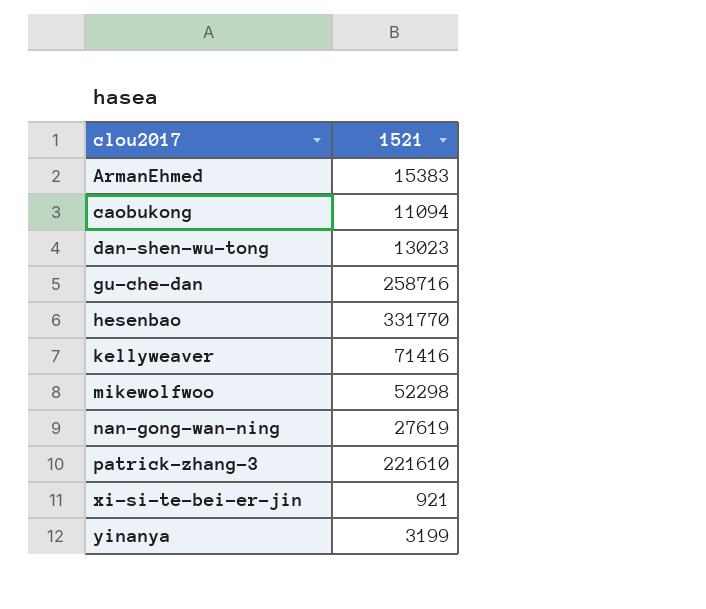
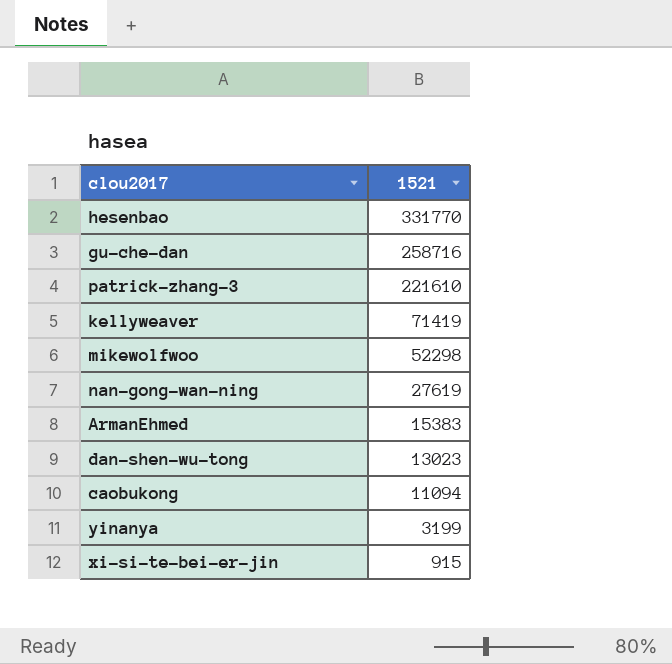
row order: clou2017 ascending -> 1521 descending
kellyweaver | 1521: 71416 -> 71419
xi-si-te-bei-er-jin | 1521: 921 -> 915

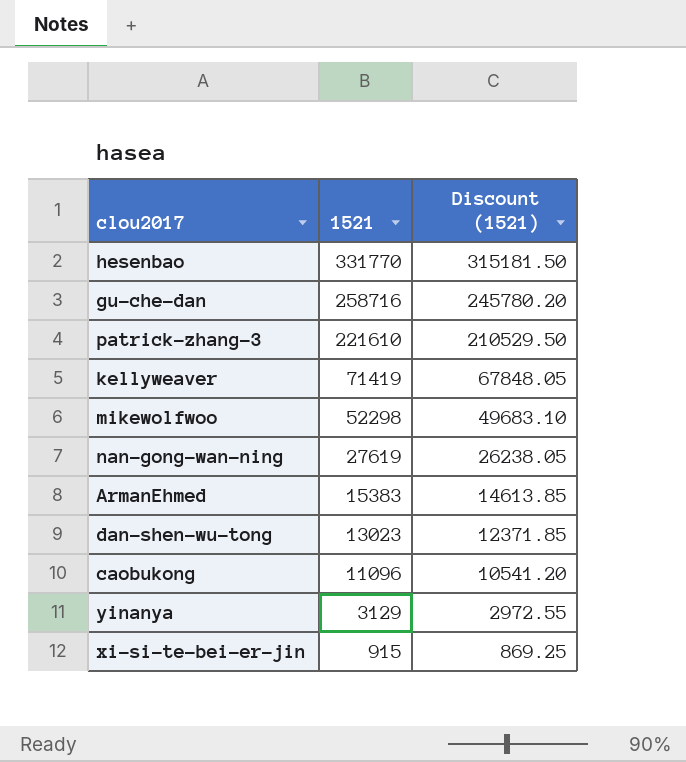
column Discount (1521) | formula: none -> [1521] * 0.95
caobukong | 1521: 11094 -> 11096
yinanya | 1521: 3199 -> 3129

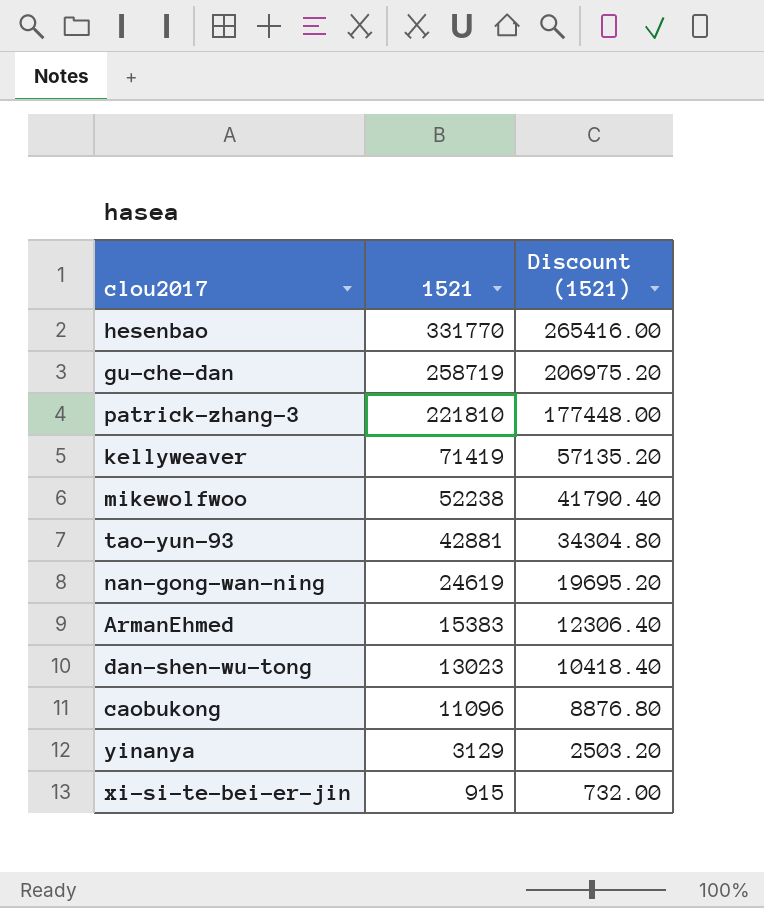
column Discount (1521) | formula: [1521] * 0.95 -> [1521] * 0.8
gu-che-dan | 1521: 258716 -> 258719
patrick-zhang-3 | 1521: 221610 -> 221810
mikewolfwoo | 1521: 52298 -> 52238
row tao-yun-93: none -> 42881 | 34304.80
nan-gong-wan-ning | 1521: 27619 -> 24619

